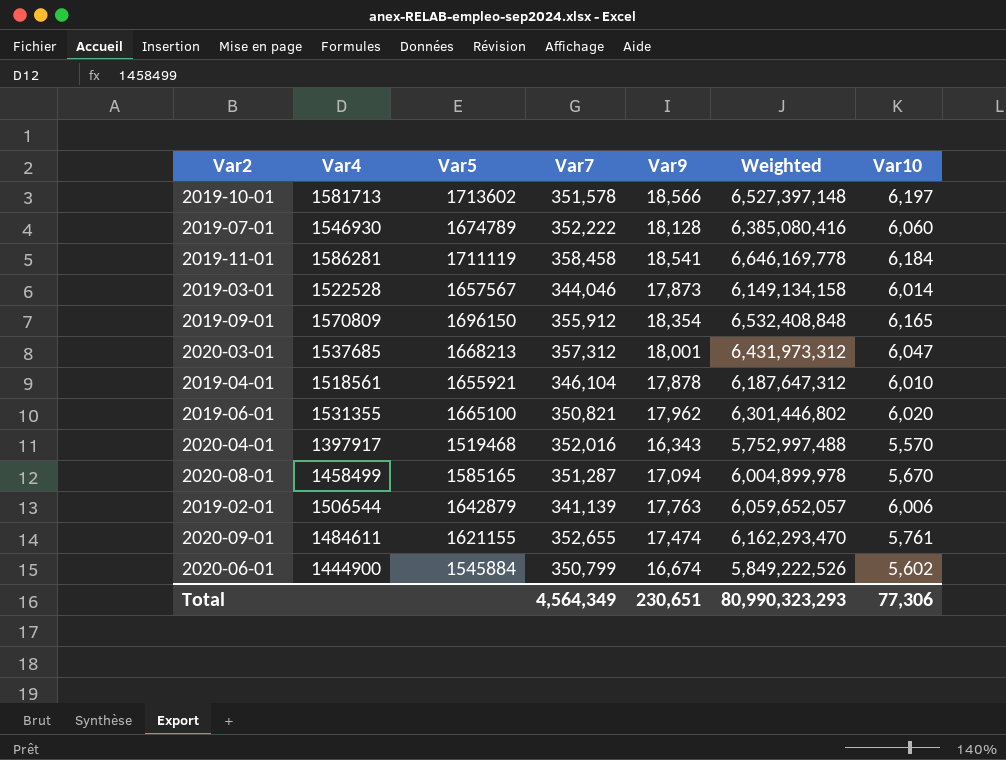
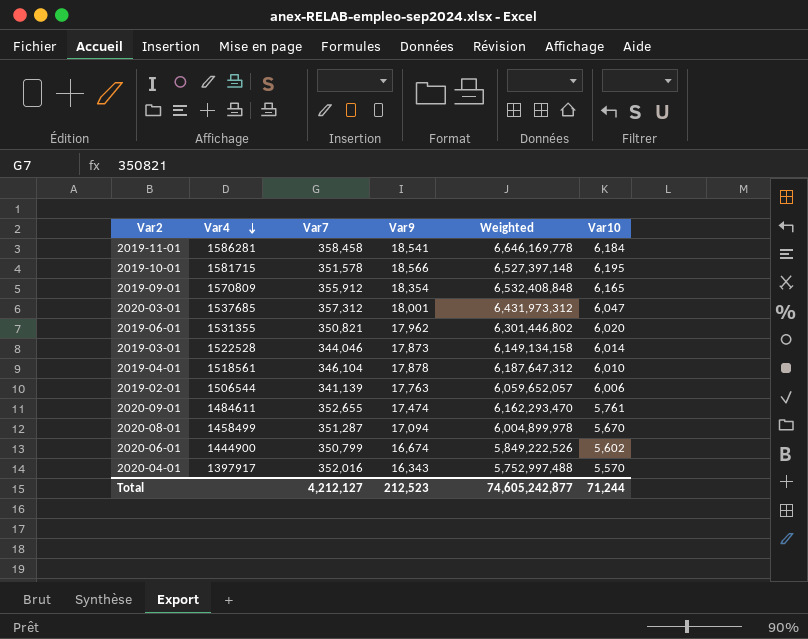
row order: none -> Var4 descending
column Var5 | position: 3 -> none
row 2019-07-01: 1546930 | 1674789 | 352,222 | 18,128 | 6,385,080,416 | 6,060 -> none
2019-10-01 | Var4: 1581713 -> 1581715
2019-10-01 | Var10: 6,197 -> 6,195
Total | Var7: 4,564,349 -> 4,212,127
Total | Var9: 230,651 -> 212,523
Total | Weighted: 80,990,323,293 -> 74,605,242,877
Total | Var10: 77,306 -> 71,244

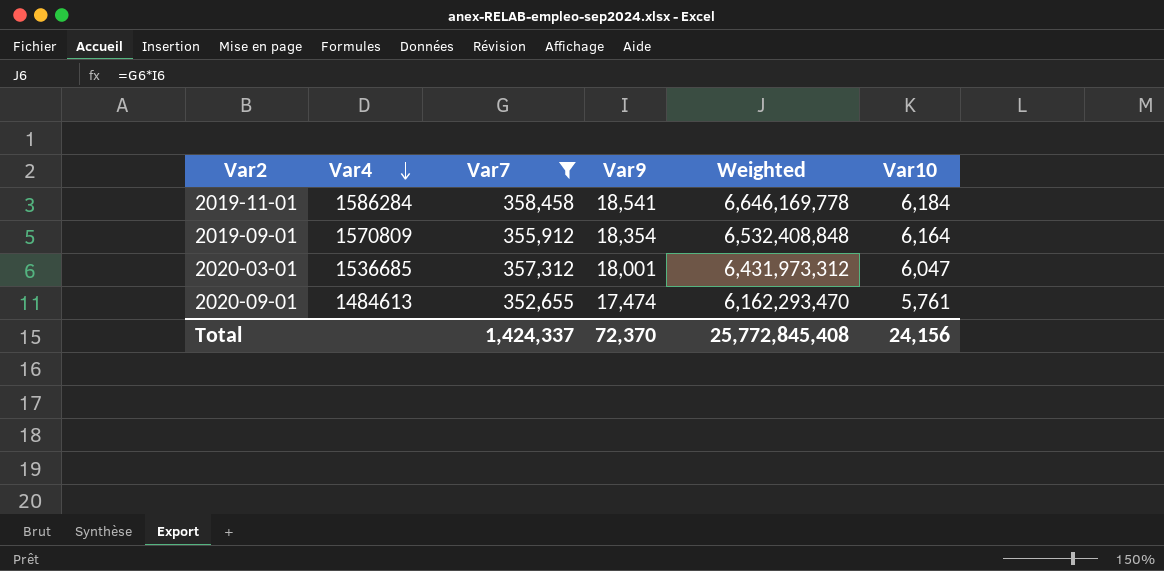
filter: none -> Var7 >= 352,655
2019-11-01 | Var4: 1586281 -> 1586284
2019-09-01 | Var10: 6,165 -> 6,164
2020-03-01 | Var4: 1537685 -> 1536685
2020-09-01 | Var4: 1484611 -> 1484613
Total | Var7: 4,212,127 -> 1,424,337
Total | Var9: 212,523 -> 72,370
Total | Weighted: 74,605,242,877 -> 25,772,845,408
Total | Var10: 71,244 -> 24,156

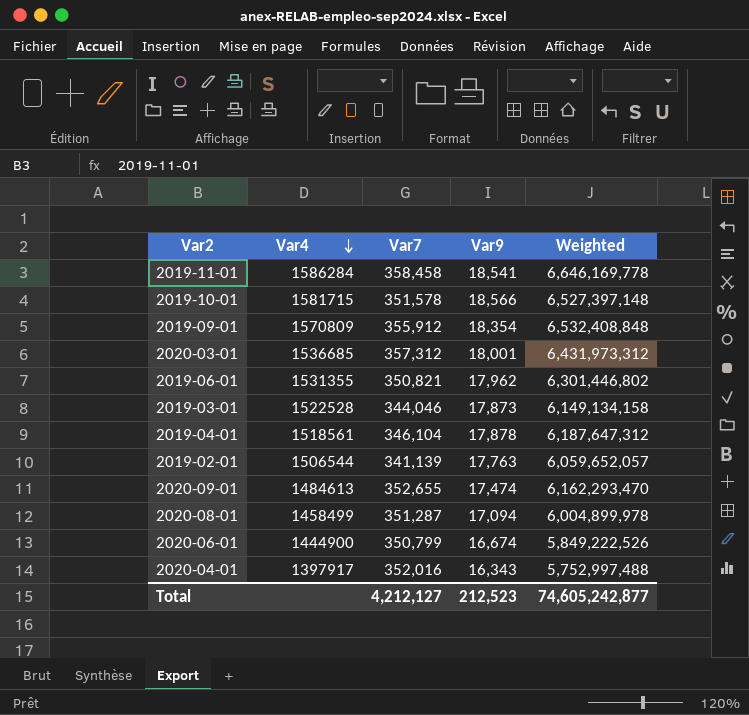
filter: Var7 >= 352,655 -> none
column Var10 | position: 6 -> none
Total | Var7: 1,424,337 -> 4,212,127
Total | Var9: 72,370 -> 212,523
Total | Weighted: 25,772,845,408 -> 74,605,242,877

